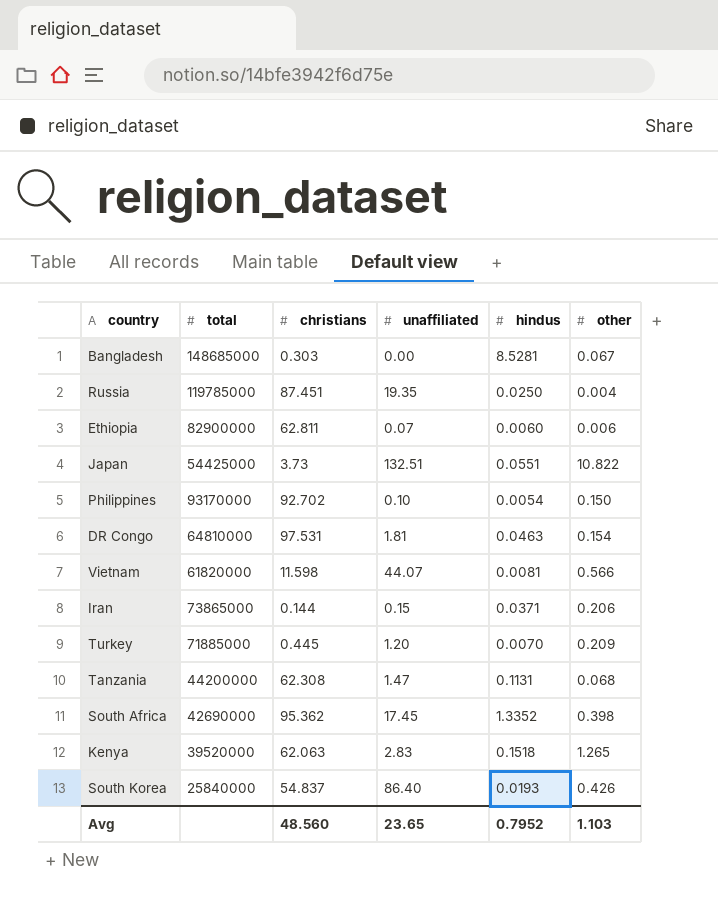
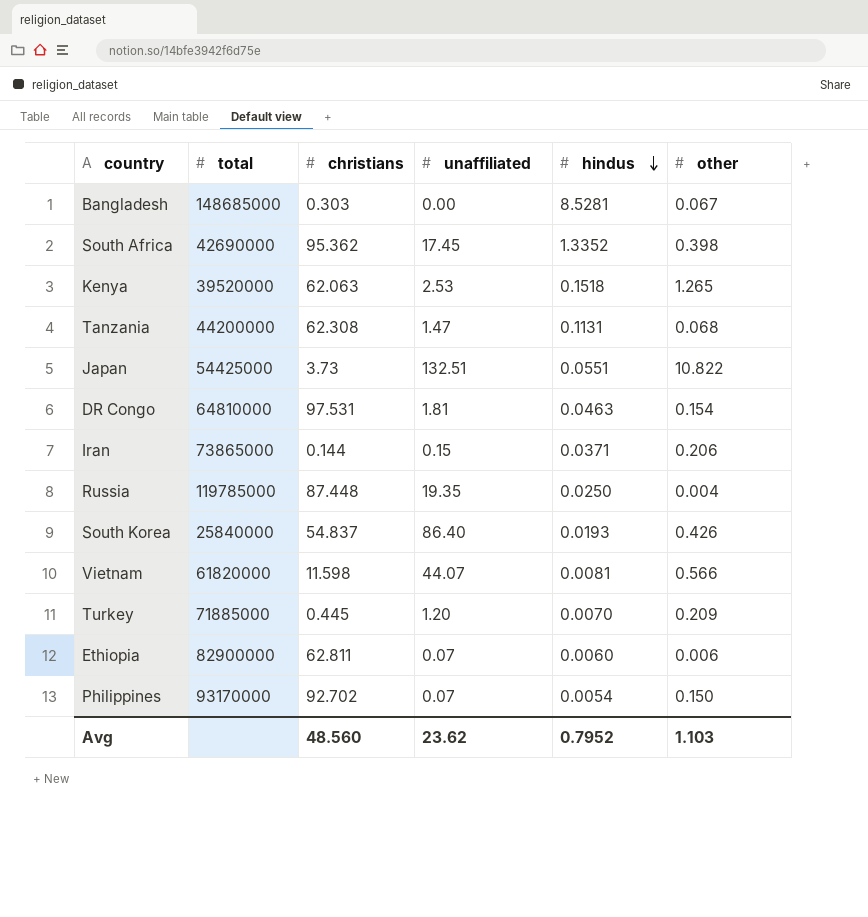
row order: none -> hindus descending
Kenya | unaffiliated: 2.83 -> 2.53
Russia | christians: 87.451 -> 87.448
Philippines | unaffiliated: 0.10 -> 0.07
Avg | unaffiliated: 23.65 -> 23.62

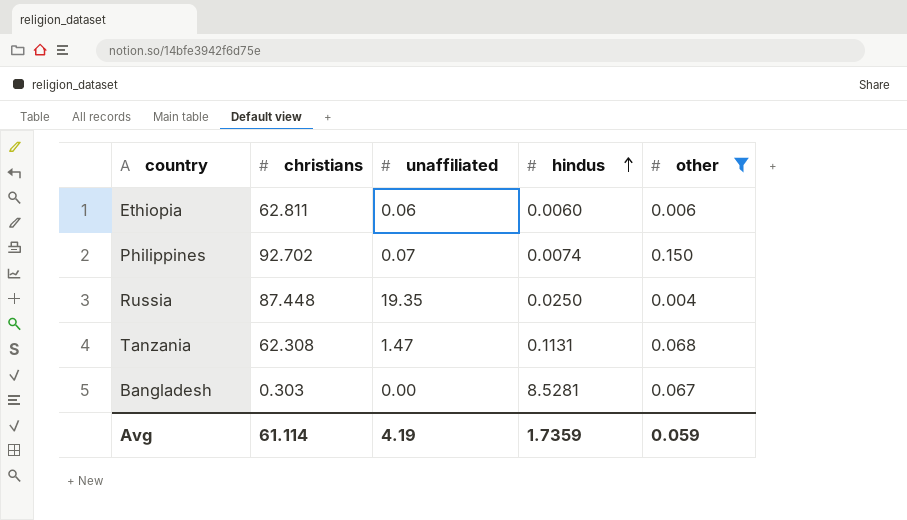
filter: none -> other <= 0.150
row order: hindus descending -> hindus ascending
column total | position: 2 -> none
Ethiopia | unaffiliated: 0.07 -> 0.06
Philippines | hindus: 0.0054 -> 0.0074
Avg | christians: 48.560 -> 61.114
Avg | unaffiliated: 23.62 -> 4.19
Avg | hindus: 0.7952 -> 1.7359
Avg | other: 1.103 -> 0.059

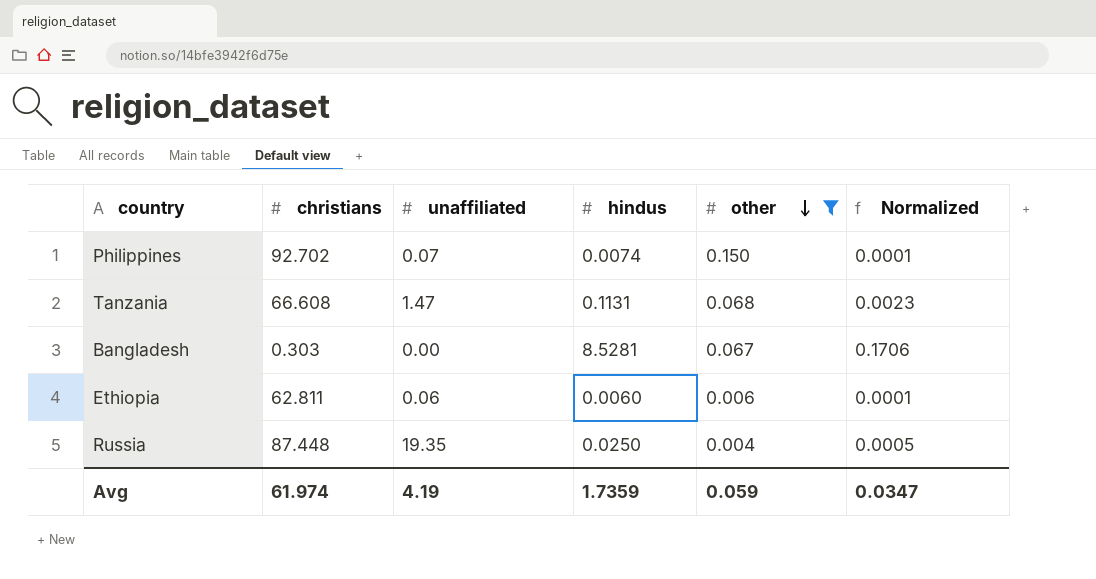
row order: hindus ascending -> other descending
column Normalized | formula: none -> [hindus] * 0.02
Tanzania | christians: 62.308 -> 66.608
Avg | christians: 61.114 -> 61.974

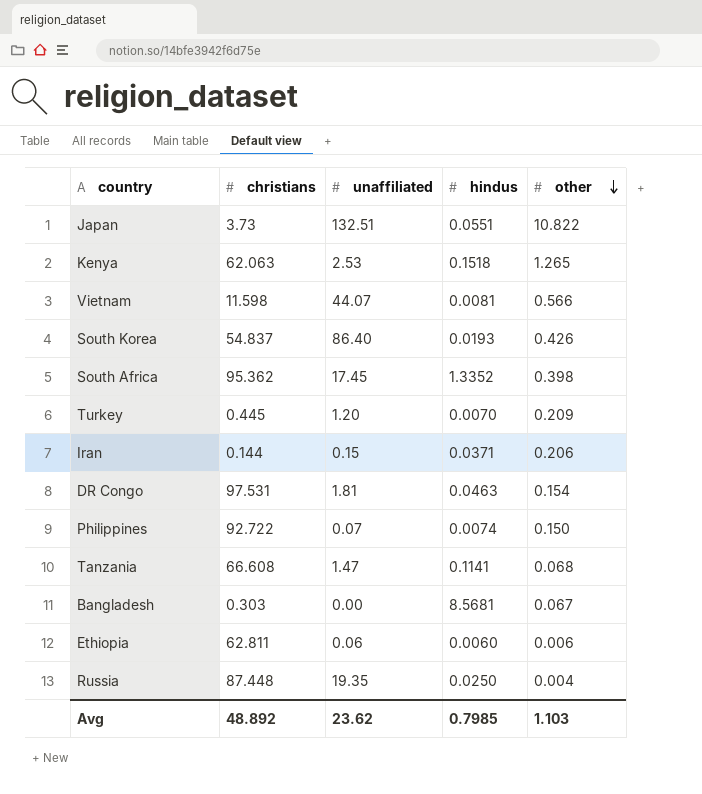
filter: other <= 0.150 -> none
column Normalized | formula: [hindus] * 0.02 -> none
Philippines | christians: 92.702 -> 92.722
Tanzania | hindus: 0.1131 -> 0.1141
Bangladesh | hindus: 8.5281 -> 8.5681
Avg | christians: 61.974 -> 48.892
Avg | unaffiliated: 4.19 -> 23.62
Avg | hindus: 1.7359 -> 0.7985
Avg | other: 0.059 -> 1.103

